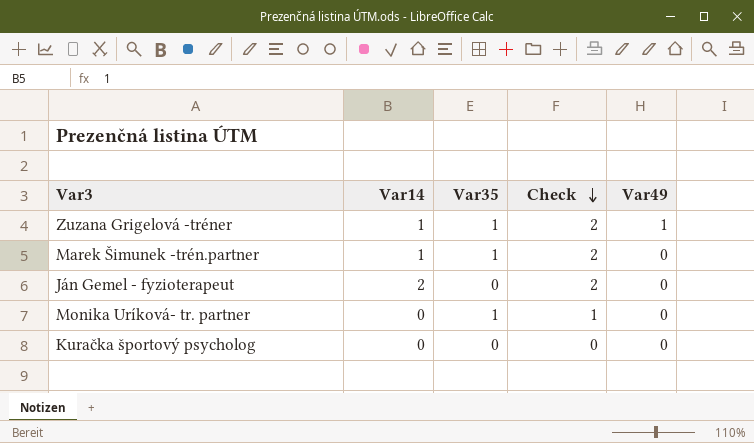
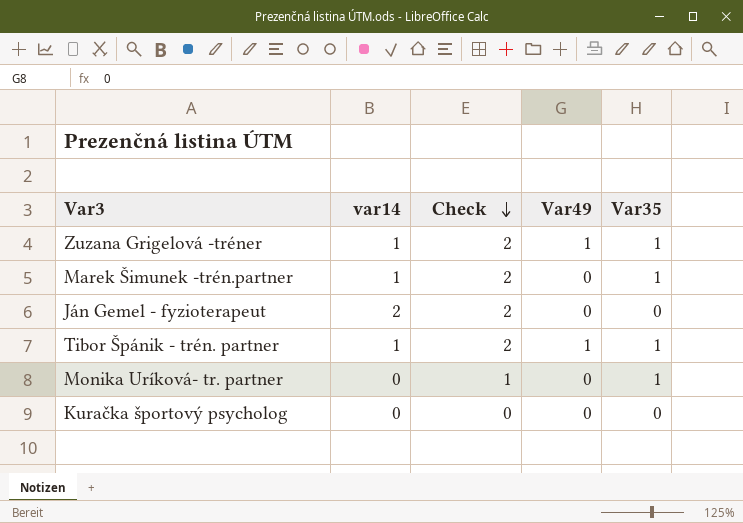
column name: Var14 -> var14
column Var35 | position: 3 -> 5
row Tibor Špánik - trén. partner: none -> 1 | 2 | 1 | 1

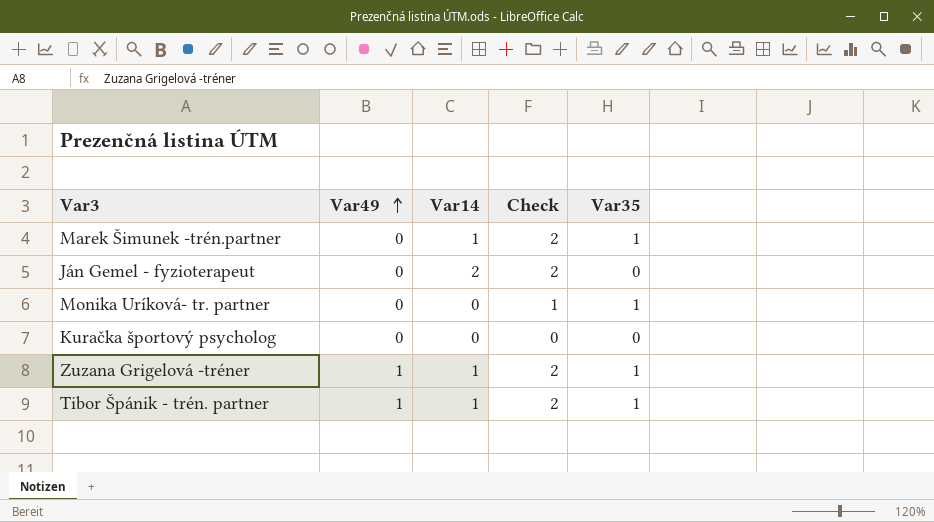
row order: Check descending -> Var49 ascending
column Var49 | position: 4 -> 2
column name: var14 -> Var14

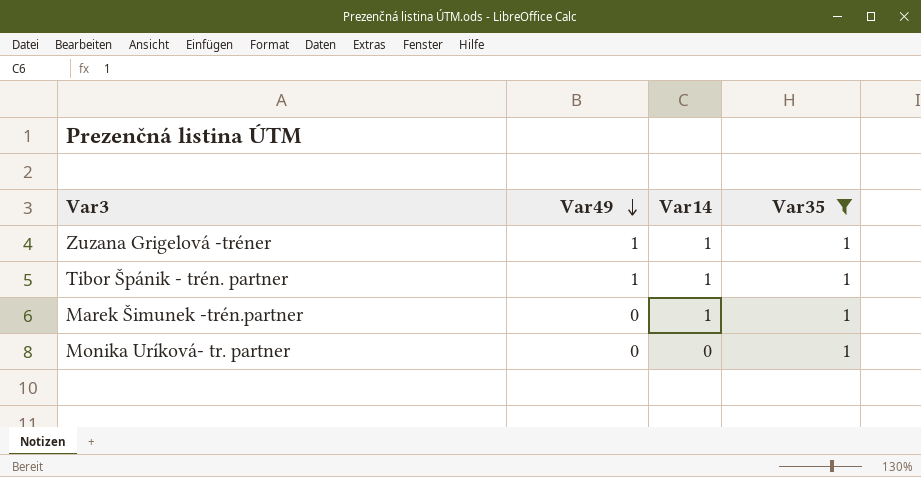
filter: none -> Var35 = 1
row order: Var49 ascending -> Var49 descending
column Check | formula: [Var14] + [Var35] -> none

